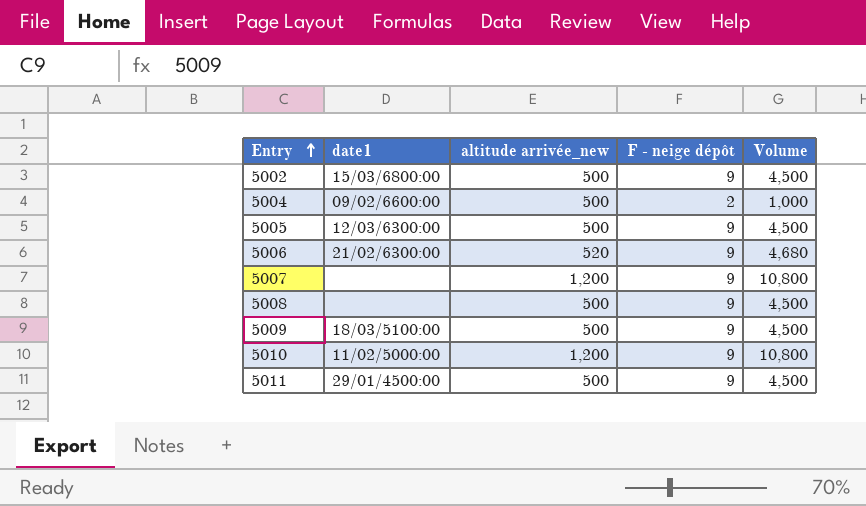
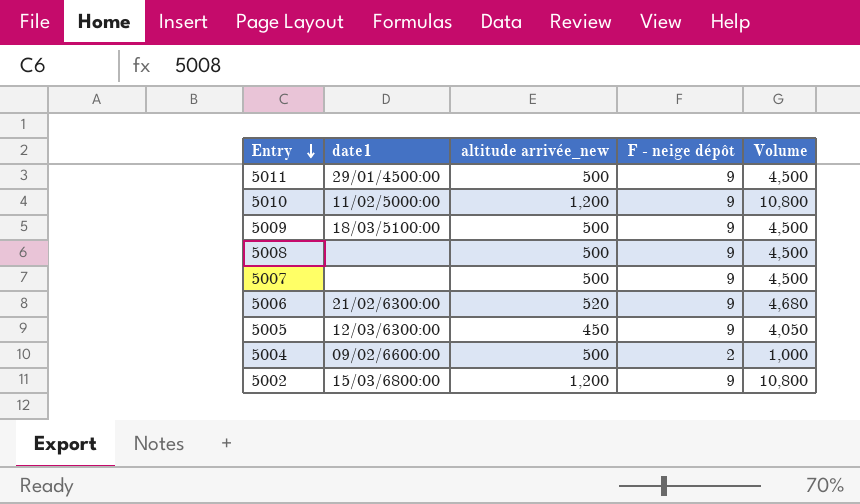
row order: Entry ascending -> Entry descending
5007 | altitude arrivée_new: 1,200 -> 500
5007 | Volume: 10,800 -> 4,500
5005 | altitude arrivée_new: 500 -> 450
5005 | Volume: 4,500 -> 4,050
5002 | altitude arrivée_new: 500 -> 1,200
5002 | Volume: 4,500 -> 10,800

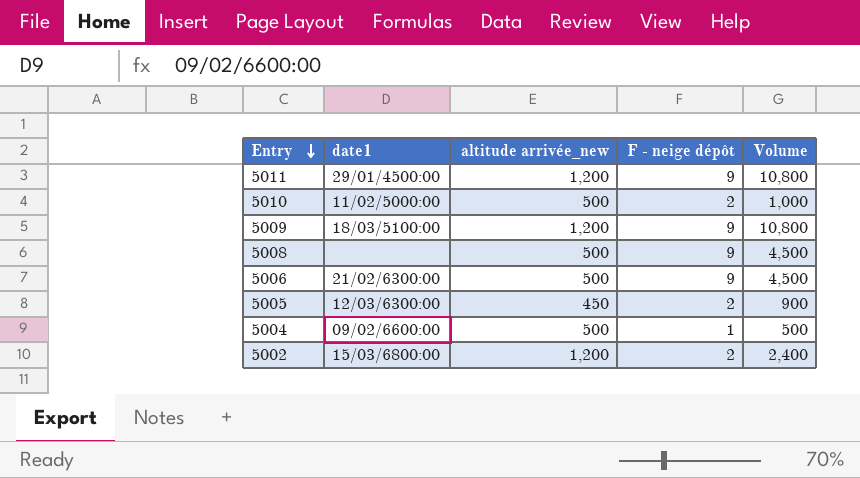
row 5007: none | 500 | 9 | 4,500 -> none
5011 | altitude arrivée_new: 500 -> 1,200
5011 | Volume: 4,500 -> 10,800
5010 | altitude arrivée_new: 1,200 -> 500
5010 | F - neige dépôt: 9 -> 2
5010 | Volume: 10,800 -> 1,000
5009 | altitude arrivée_new: 500 -> 1,200
5009 | Volume: 4,500 -> 10,800
5006 | altitude arrivée_new: 520 -> 500
5006 | Volume: 4,680 -> 4,500
5005 | F - neige dépôt: 9 -> 2
5005 | Volume: 4,050 -> 900
5004 | F - neige dépôt: 2 -> 1
5004 | Volume: 1,000 -> 500
5002 | F - neige dépôt: 9 -> 2
5002 | Volume: 10,800 -> 2,400

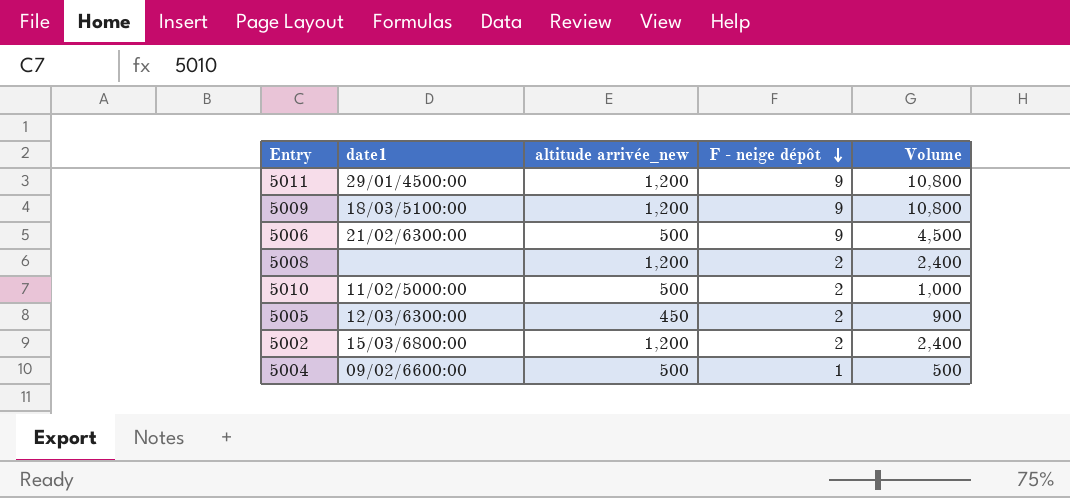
row order: Entry descending -> F - neige dépôt descending
5008 | altitude arrivée_new: 500 -> 1,200
5008 | F - neige dépôt: 9 -> 2
5008 | Volume: 4,500 -> 2,400

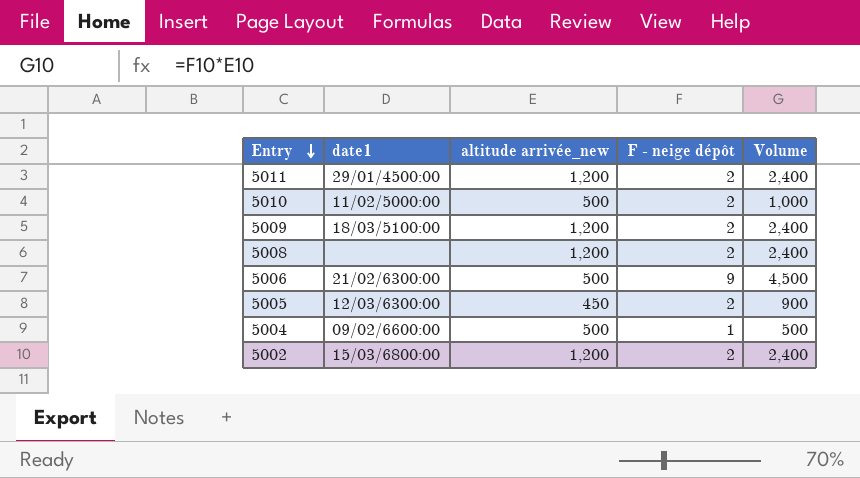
row order: F - neige dépôt descending -> Entry descending
5011 | F - neige dépôt: 9 -> 2
5011 | Volume: 10,800 -> 2,400
5009 | F - neige dépôt: 9 -> 2
5009 | Volume: 10,800 -> 2,400

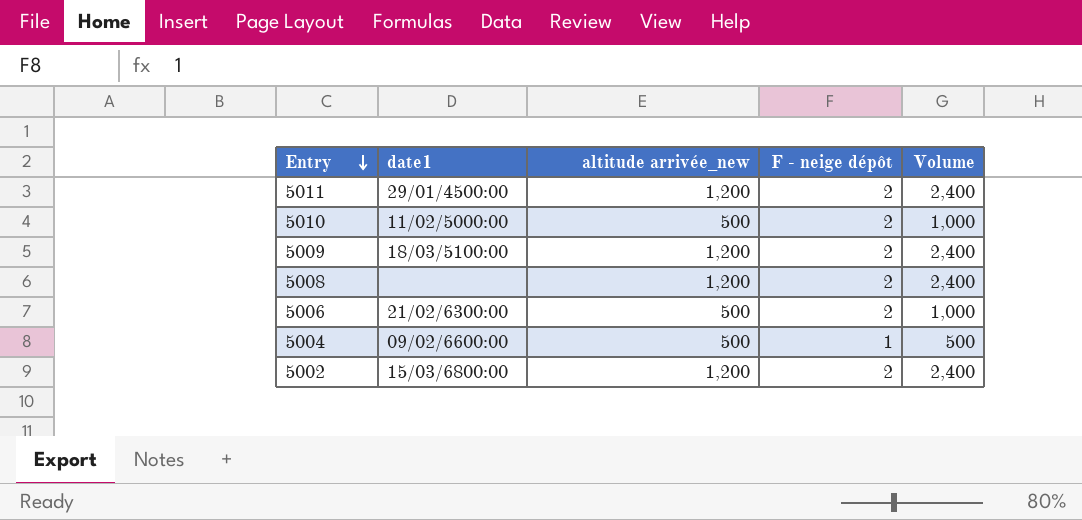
row 5005: 12/03/6300:00 | 450 | 2 | 900 -> none
5006 | F - neige dépôt: 9 -> 2
5006 | Volume: 4,500 -> 1,000

